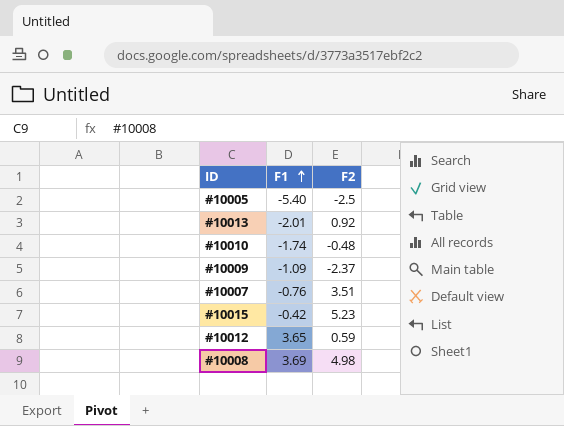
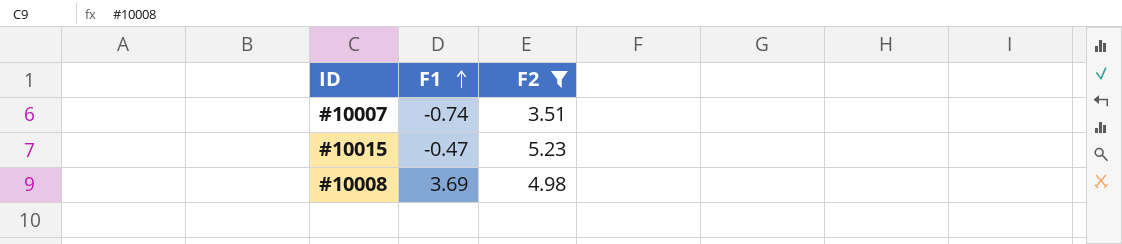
filter: none -> F2 >= 3.51
#10007 | F1: -0.76 -> -0.74
#10015 | F1: -0.42 -> -0.47

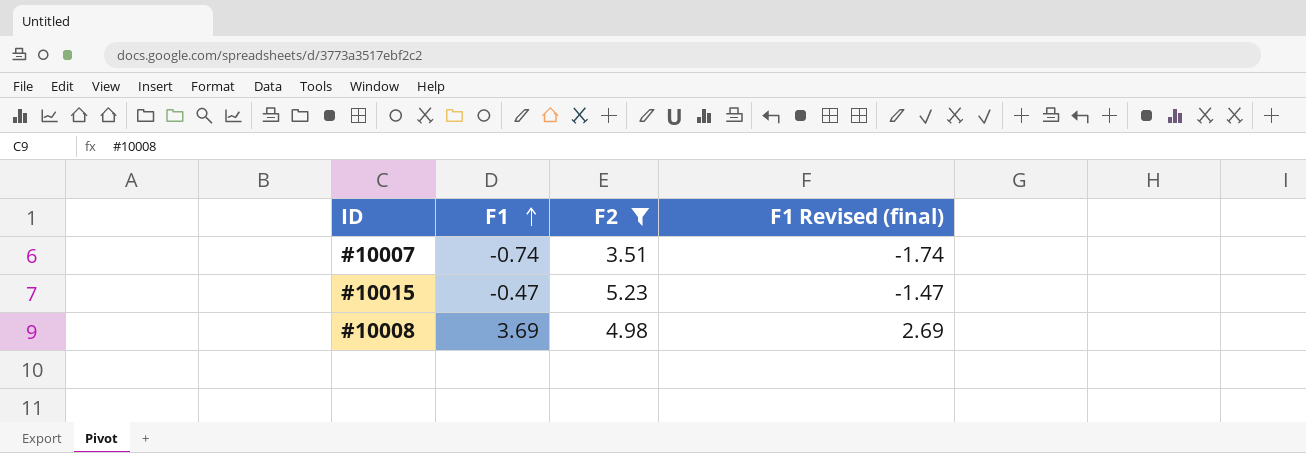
column F1 Revised (final) | formula: none -> [F1] - 1

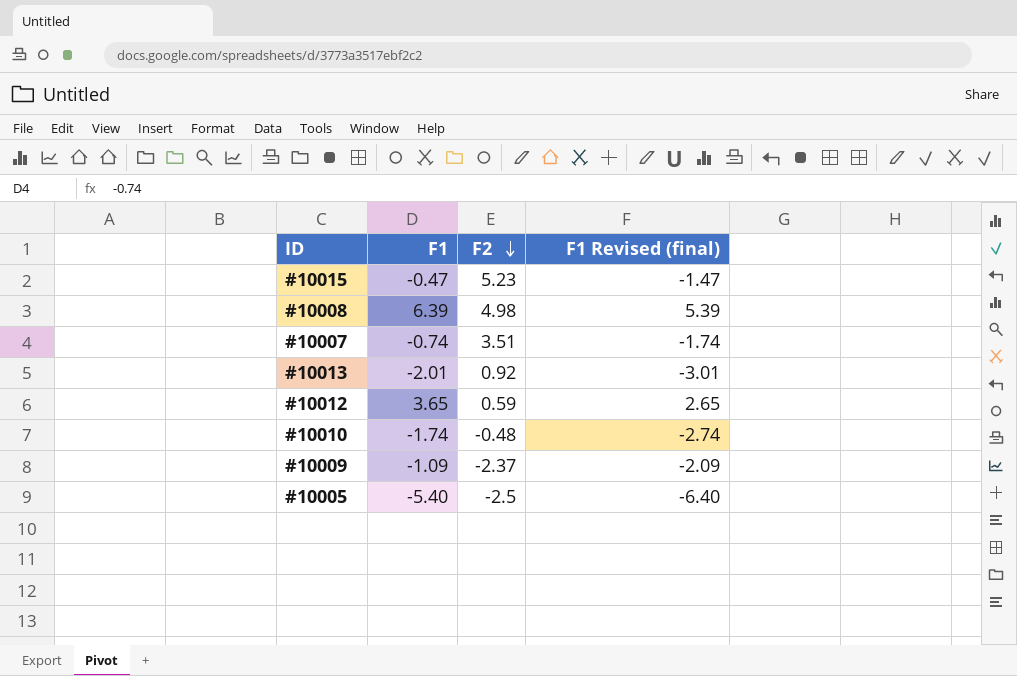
filter: F2 >= 3.51 -> none
row order: F1 ascending -> F2 descending
#10008 | F1: 3.69 -> 6.39
#10008 | F1 Revised (final): 2.69 -> 5.39

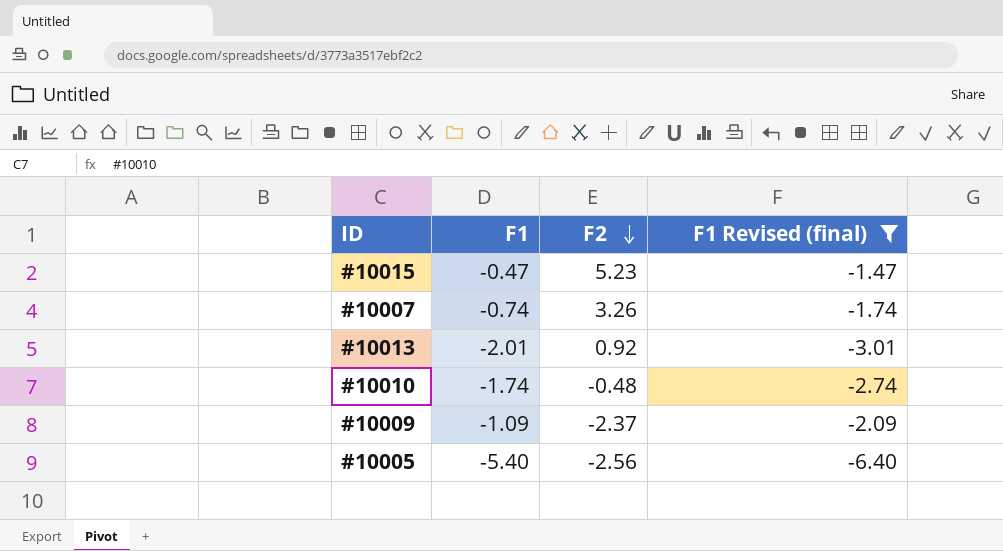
filter: none -> F1 Revised (final) <= -1.47
#10007 | F2: 3.51 -> 3.26
#10005 | F2: -2.5 -> -2.56

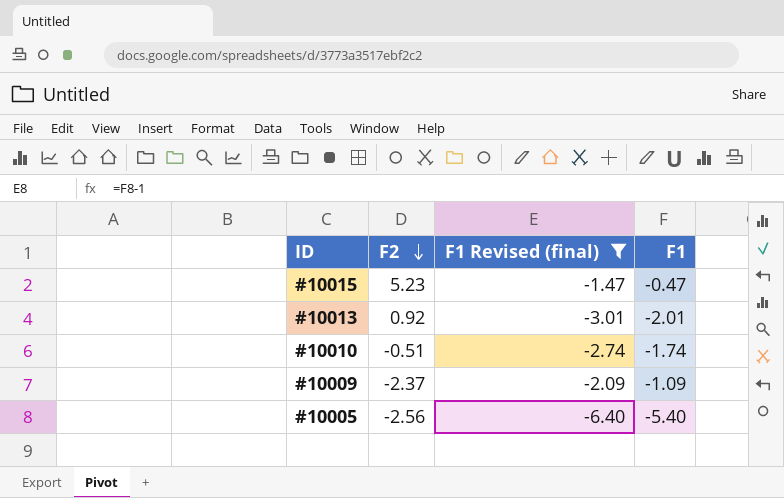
column F1 | position: 2 -> 4
row #10007: -0.74 | 3.26 | -1.74 -> none
#10010 | F2: -0.48 -> -0.51

